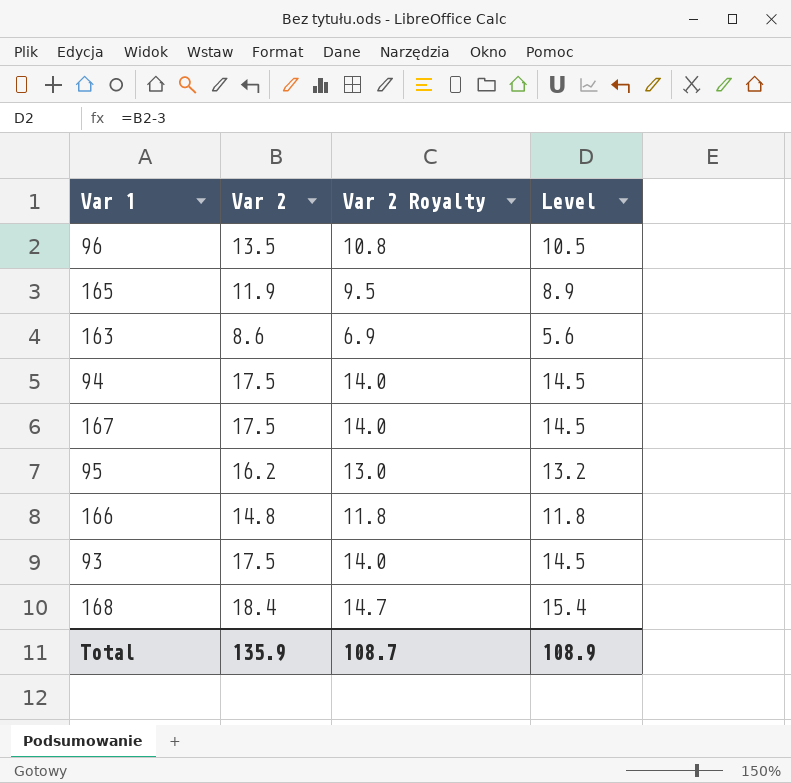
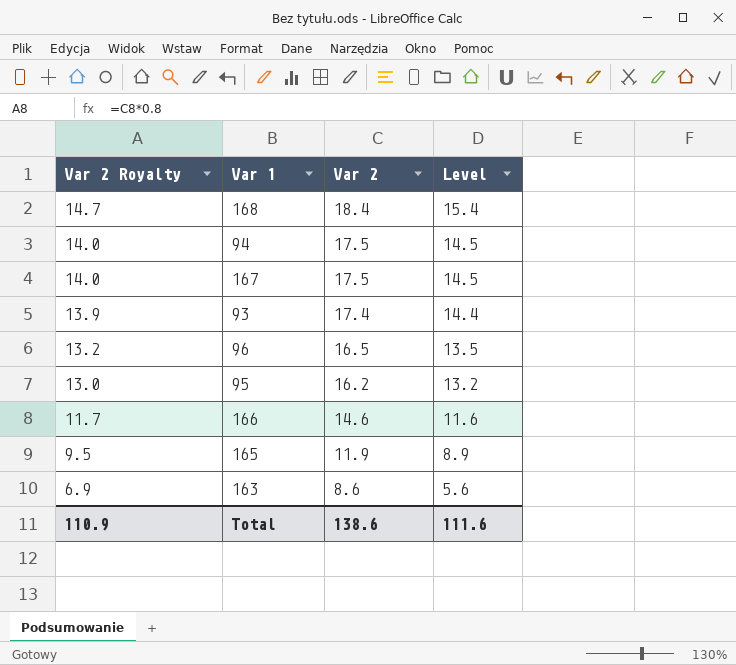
row order: none -> Var 2 Royalty descending
column Var 2 Royalty | position: 3 -> 1
93 | Var 2 Royalty: 14.0 -> 13.9
93 | Var 2: 17.5 -> 17.4
93 | Level: 14.5 -> 14.4
96 | Var 2 Royalty: 10.8 -> 13.2
96 | Var 2: 13.5 -> 16.5
96 | Level: 10.5 -> 13.5
166 | Var 2 Royalty: 11.8 -> 11.7
166 | Var 2: 14.8 -> 14.6
166 | Level: 11.8 -> 11.6
Total | Var 2 Royalty: 108.7 -> 110.9
Total | Var 2: 135.9 -> 138.6
Total | Level: 108.9 -> 111.6

